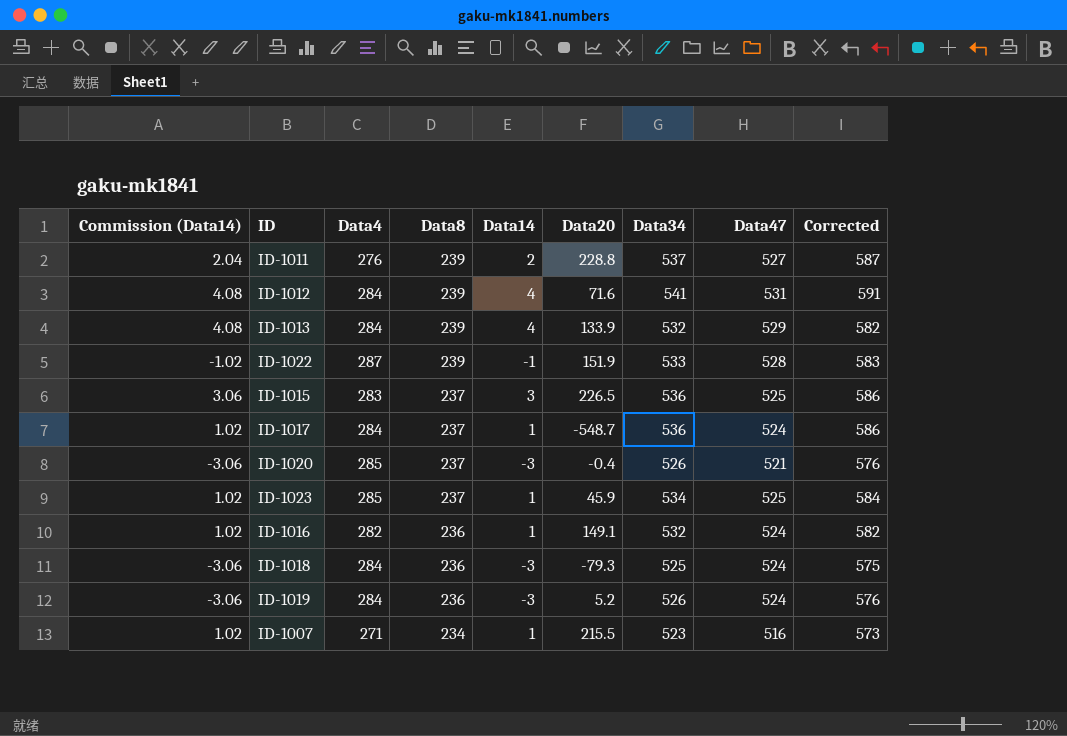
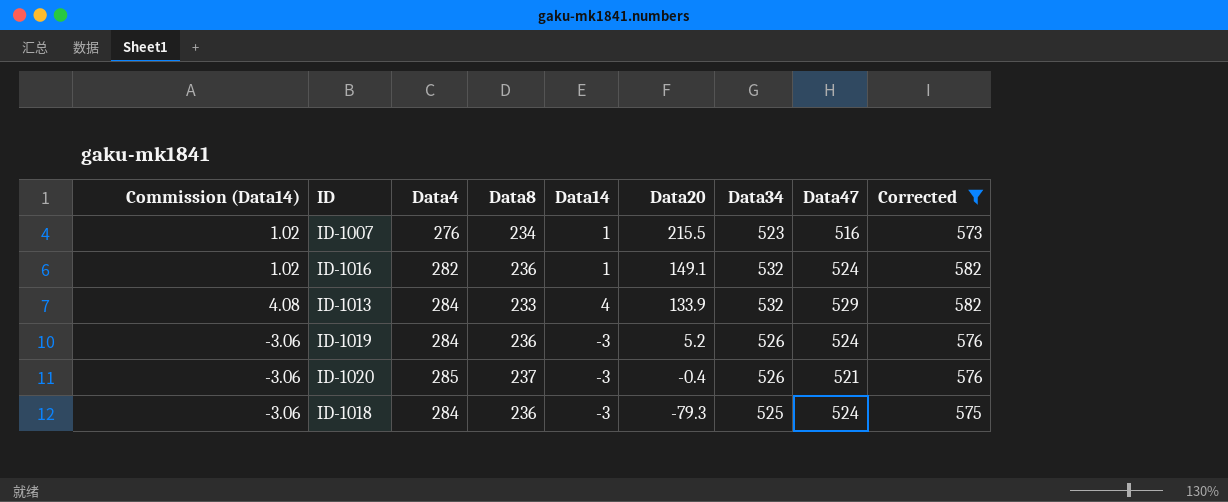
filter: none -> Corrected <= 582
row order: Data8 descending -> Data20 descending
ID-1007 | Data4: 271 -> 276
ID-1013 | Data8: 239 -> 233

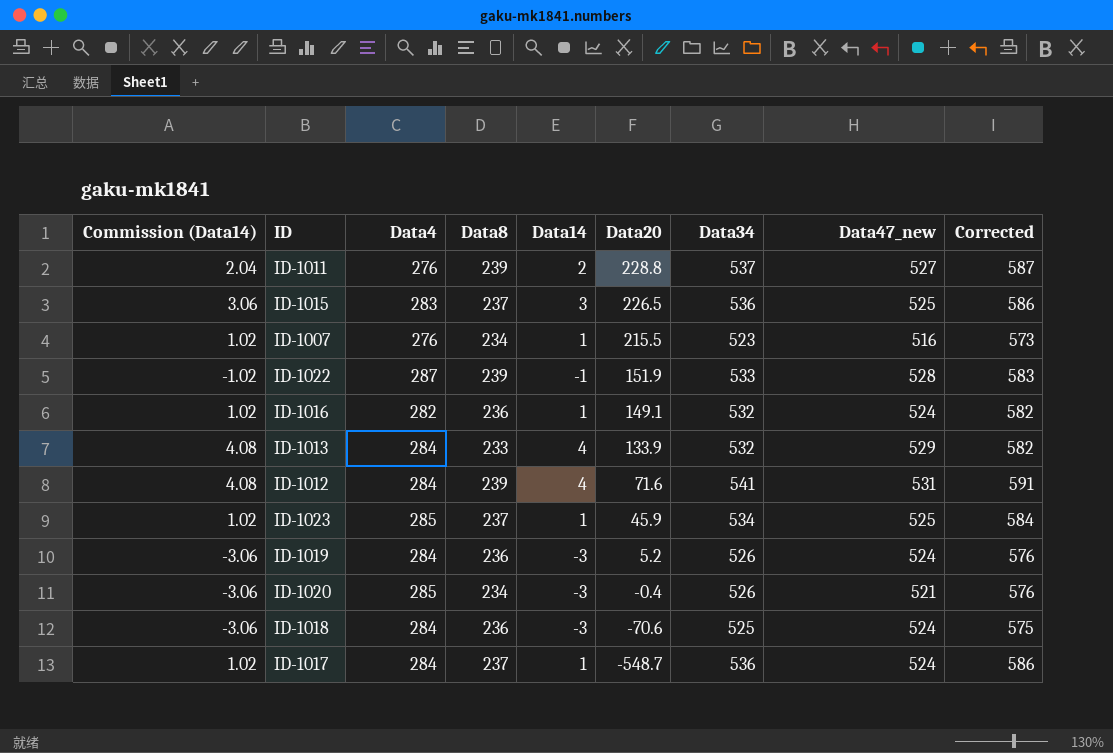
filter: Corrected <= 582 -> none
column name: Data47 -> Data47_new
ID-1020 | Data8: 237 -> 234
ID-1018 | Data20: -79.3 -> -70.6

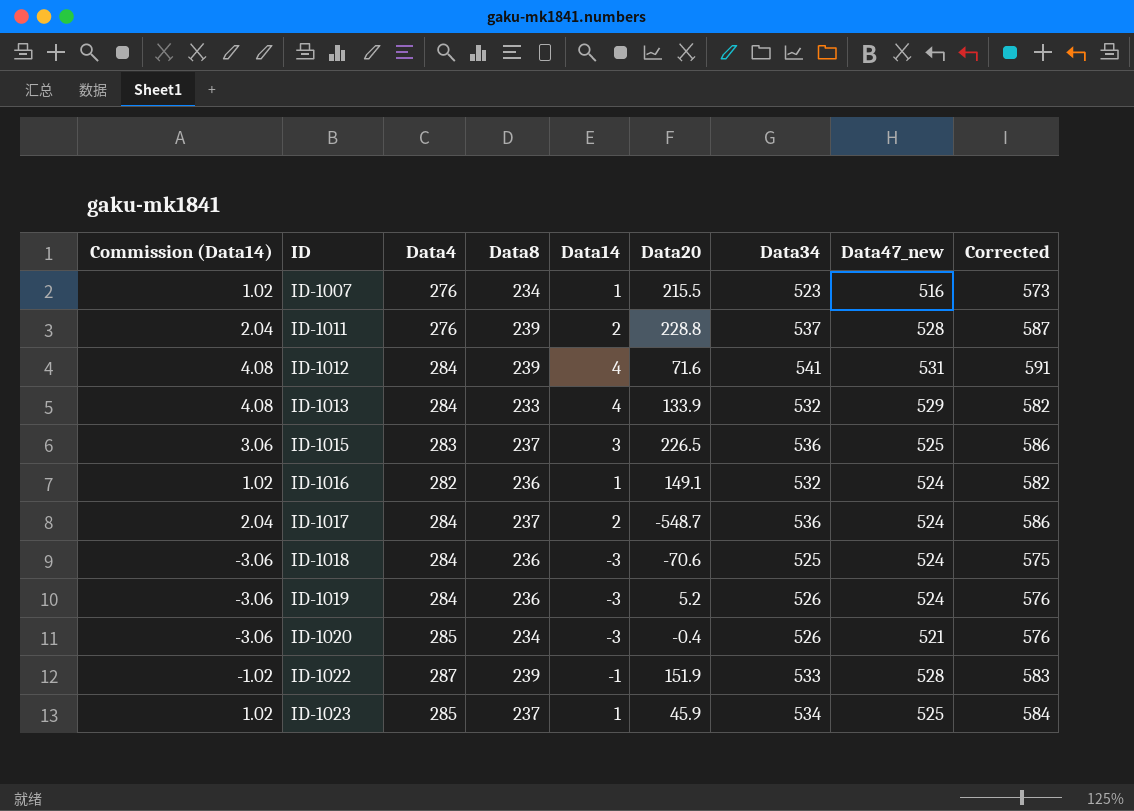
row order: Data20 descending -> ID ascending
ID-1011 | Data47_new: 527 -> 528
ID-1017 | Commission (Data14): 1.02 -> 2.04
ID-1017 | Data14: 1 -> 2

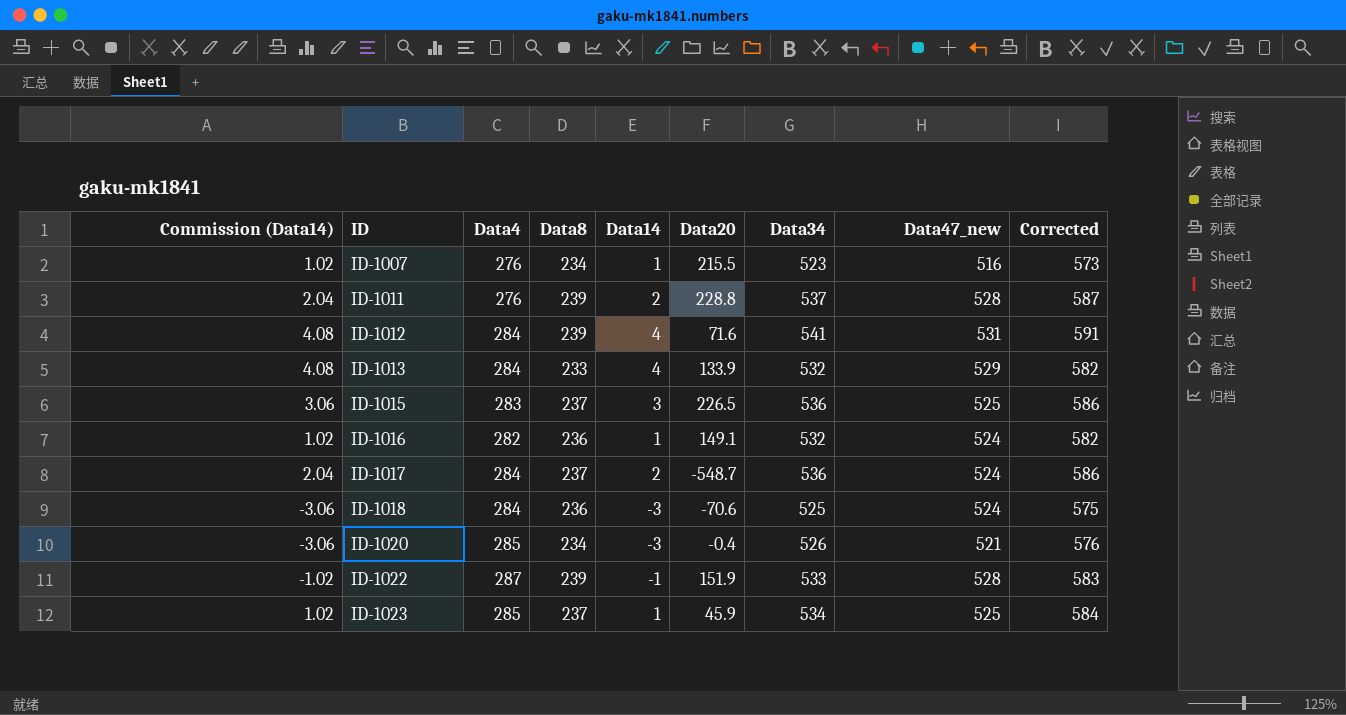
row ID-1019: -3.06 | 284 | 236 | -3 | 5.2 | 526 | 524 | 576 -> none

